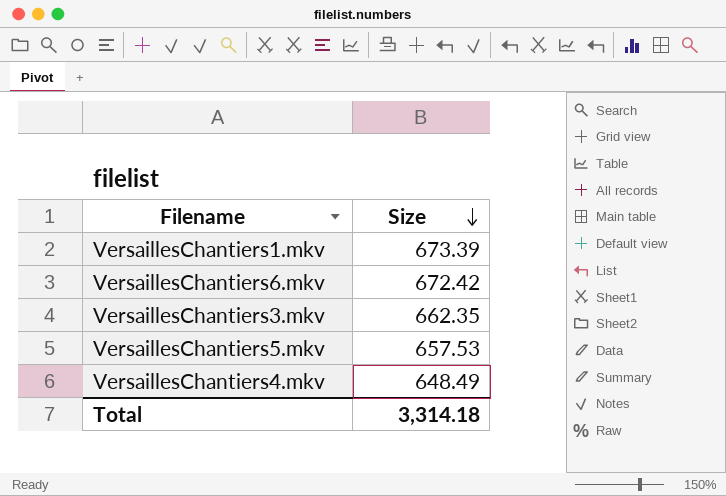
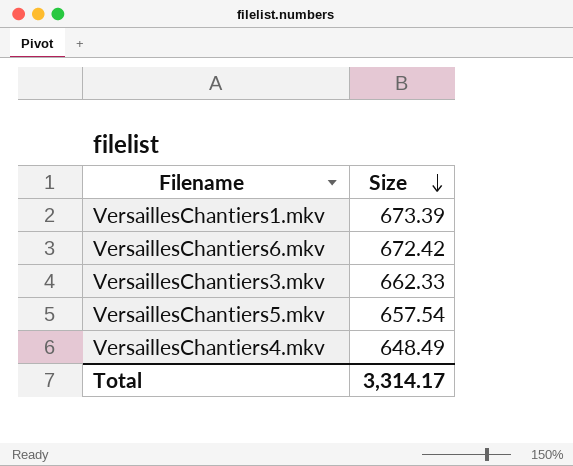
VersaillesChantiers3.mkv | Size: 662.35 -> 662.33
VersaillesChantiers5.mkv | Size: 657.53 -> 657.54
Total | Size: 3,314.18 -> 3,314.17

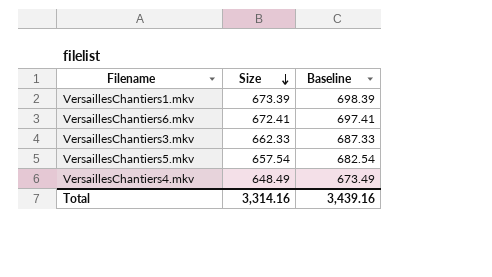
column Baseline | formula: none -> [Size] + 25
VersaillesChantiers6.mkv | Size: 672.42 -> 672.41
Total | Size: 3,314.17 -> 3,314.16

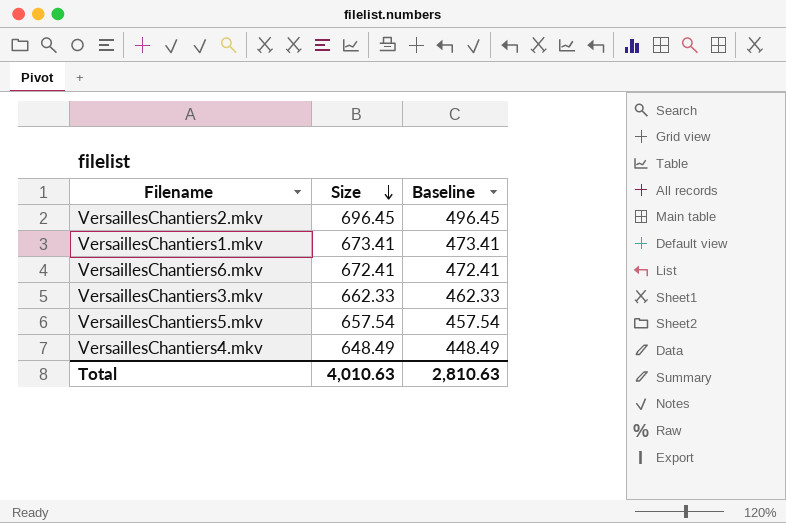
column Baseline | formula: [Size] + 25 -> [Size] - 200
row VersaillesChantiers2.mkv: none -> 696.45 | 496.45
VersaillesChantiers1.mkv | Size: 673.39 -> 673.41
Total | Size: 3,314.16 -> 4,010.63
Total | Baseline: 3,439.16 -> 2,810.63

